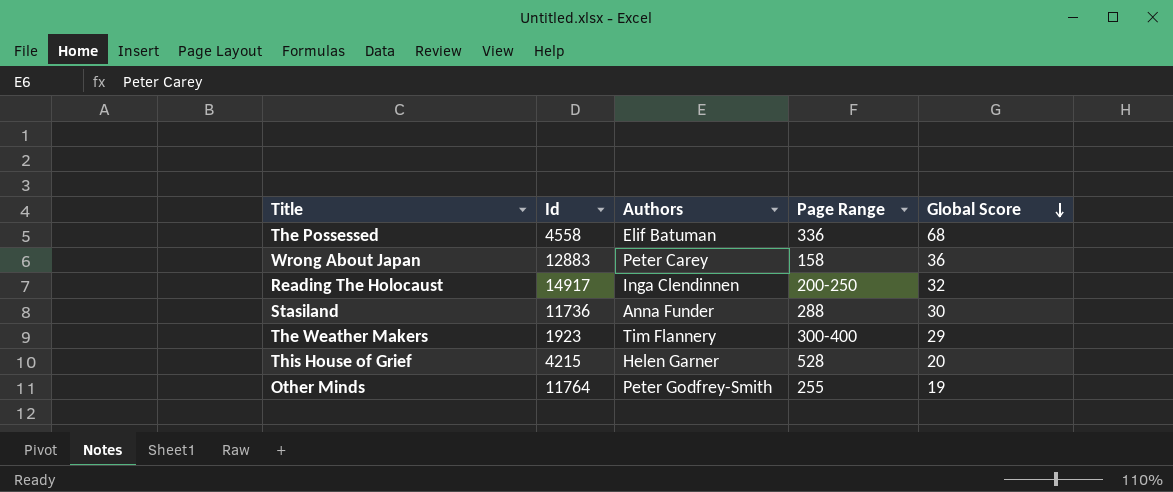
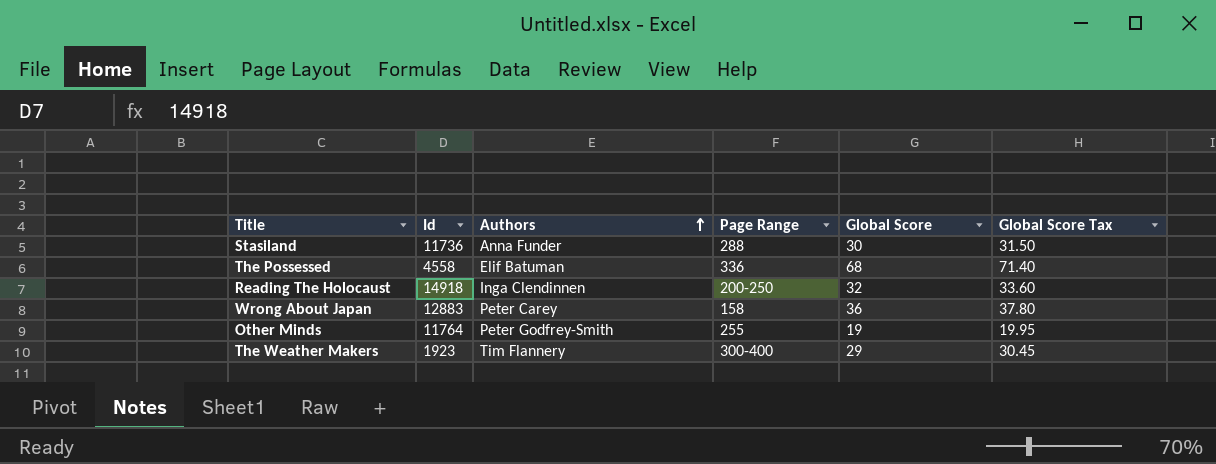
row order: Global Score descending -> Authors ascending
column Global Score Tax | formula: none -> [Global Score] * 1.05
row This House of Grief: 4215 | Helen Garner | 528 | 20 -> none
Reading The Holocaust | Id: 14917 -> 14918

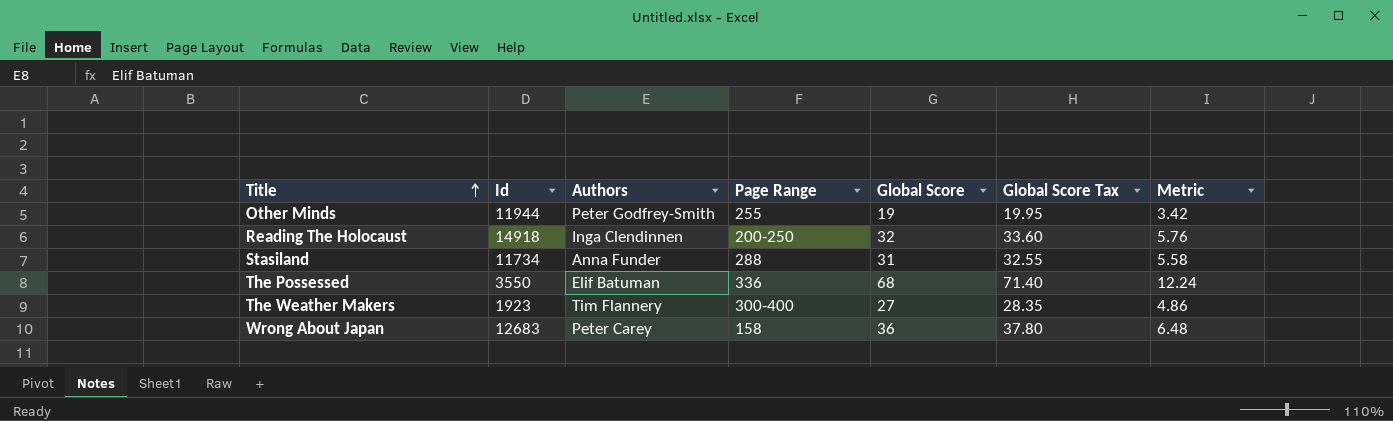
row order: Authors ascending -> Title ascending
column Metric | formula: none -> [Global Score] * 0.18
Other Minds | Id: 11764 -> 11944
Stasiland | Id: 11736 -> 11734
Stasiland | Global Score: 30 -> 31
Stasiland | Global Score Tax: 31.50 -> 32.55
The Possessed | Id: 4558 -> 3550
The Weather Makers | Global Score: 29 -> 27
The Weather Makers | Global Score Tax: 30.45 -> 28.35
Wrong About Japan | Id: 12883 -> 12683

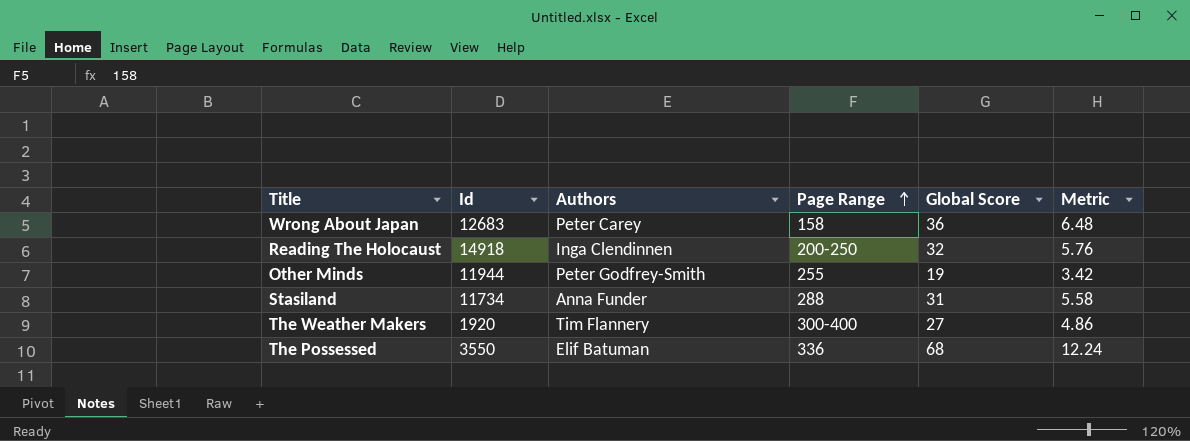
row order: Title ascending -> Page Range ascending
column Global Score Tax | formula: [Global Score] * 1.05 -> none
The Weather Makers | Id: 1923 -> 1920

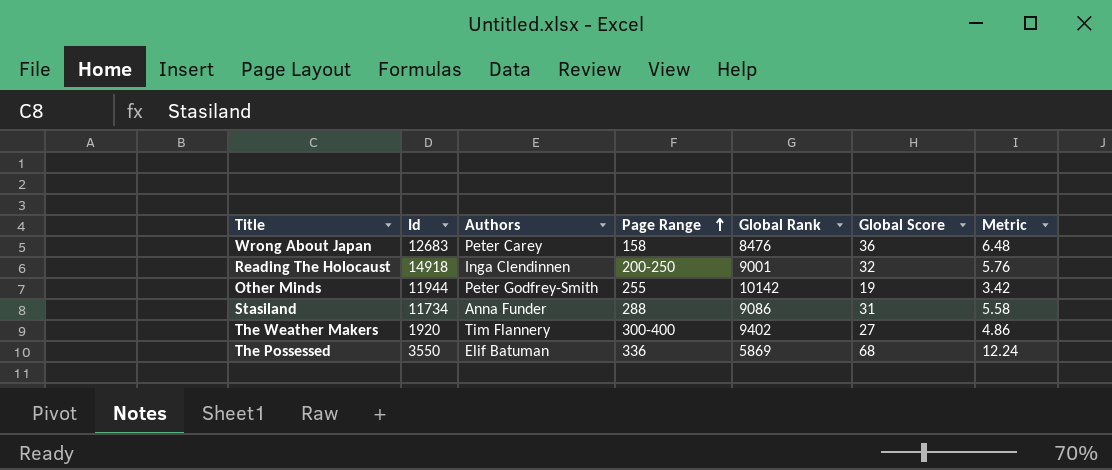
column Global Rank | position: none -> 5

